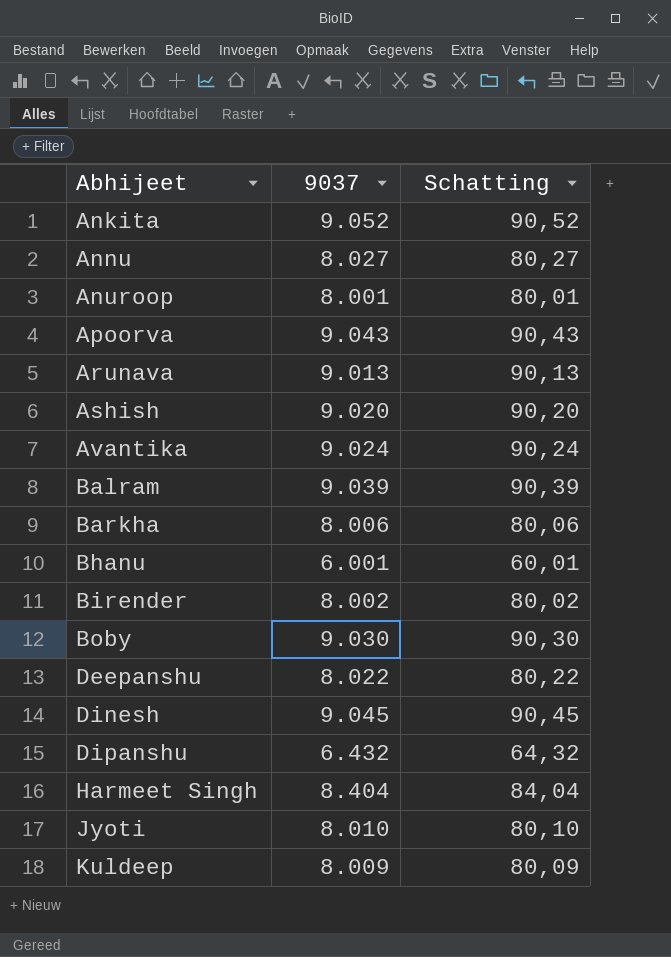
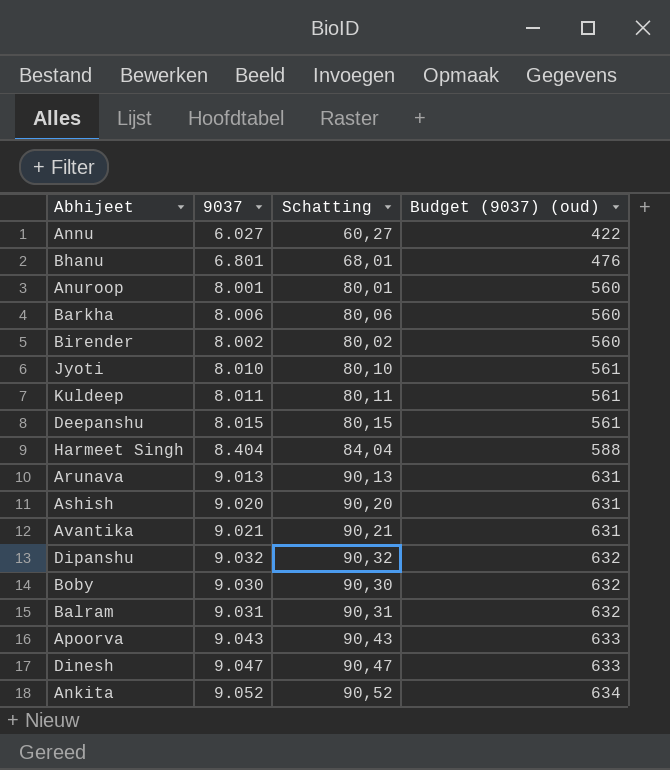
row order: Abhijeet ascending -> Budget (9037) (oud) ascending
column Budget (9037) (oud) | formula: none -> [9037] * 0,07
Annu | 9037: 8.027 -> 6.027
Annu | Schatting: 80,27 -> 60,27
Bhanu | 9037: 6.001 -> 6.801
Bhanu | Schatting: 60,01 -> 68,01
Kuldeep | 9037: 8.009 -> 8.011
Kuldeep | Schatting: 80,09 -> 80,11
Deepanshu | 9037: 8.022 -> 8.015
Deepanshu | Schatting: 80,22 -> 80,15
Avantika | 9037: 9.024 -> 9.021
Avantika | Schatting: 90,24 -> 90,21
Dipanshu | 9037: 6.432 -> 9.032
Dipanshu | Schatting: 64,32 -> 90,32
Balram | 9037: 9.039 -> 9.031
Balram | Schatting: 90,39 -> 90,31
Dinesh | 9037: 9.045 -> 9.047
Dinesh | Schatting: 90,45 -> 90,47

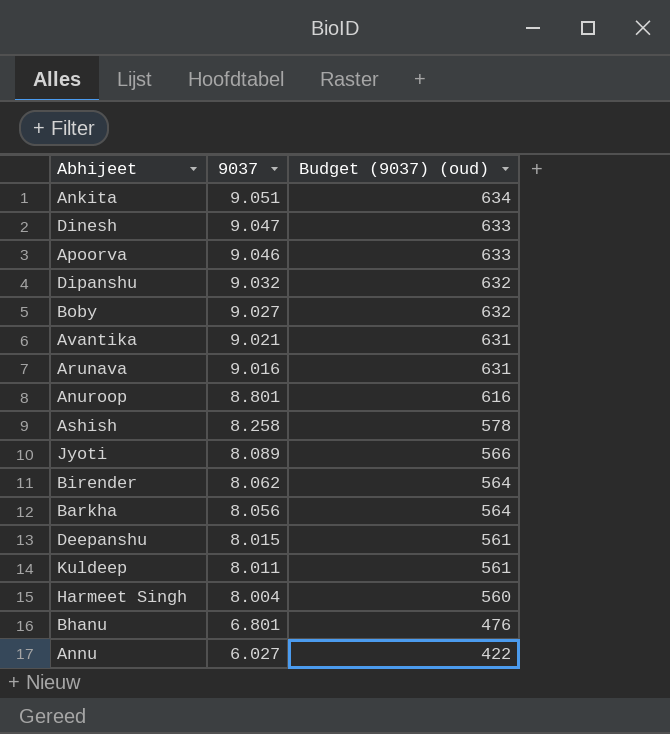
row order: Budget (9037) (oud) ascending -> 9037 descending
column Schatting | formula: [9037] * 0,01 -> none
row Balram: 9.031 | 90,31 | 632 -> none
Ankita | 9037: 9.052 -> 9.051
Apoorva | 9037: 9.043 -> 9.046
Boby | 9037: 9.030 -> 9.027
Arunava | 9037: 9.013 -> 9.016
Anuroop | 9037: 8.001 -> 8.801
Anuroop | Budget (9037) (oud): 560 -> 616
Ashish | 9037: 9.020 -> 8.258
Ashish | Budget (9037) (oud): 631 -> 578
Jyoti | 9037: 8.010 -> 8.089
Jyoti | Budget (9037) (oud): 561 -> 566
Birender | 9037: 8.002 -> 8.062
Birender | Budget (9037) (oud): 560 -> 564
Barkha | 9037: 8.006 -> 8.056
Barkha | Budget (9037) (oud): 560 -> 564
Harmeet Singh | 9037: 8.404 -> 8.004
Harmeet Singh | Budget (9037) (oud): 588 -> 560

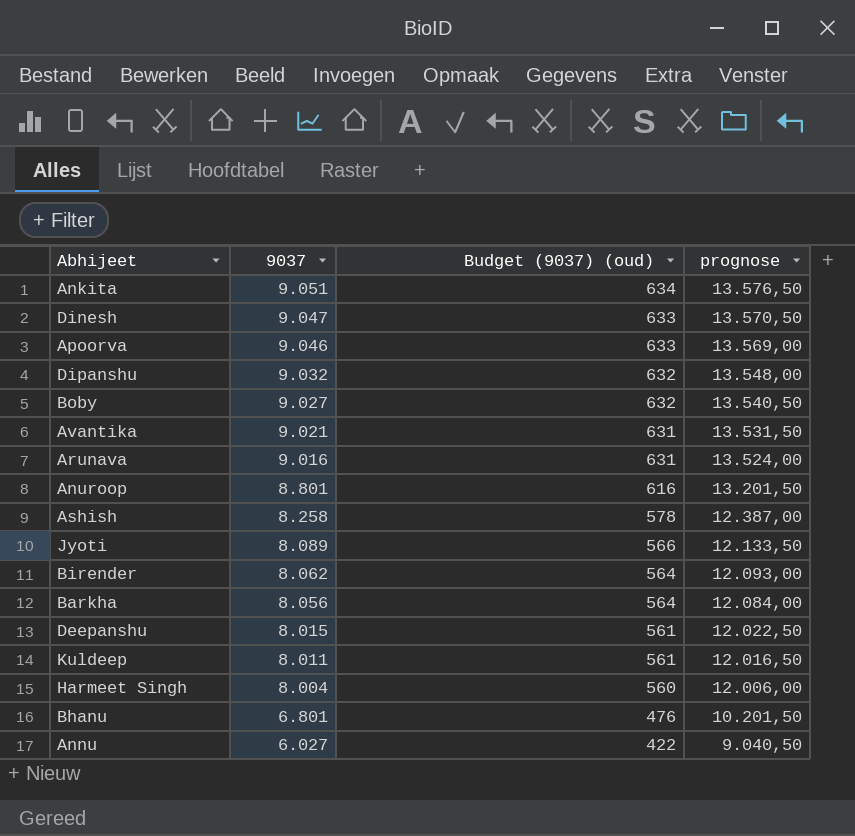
column prognose | formula: none -> [9037] * 1,5

